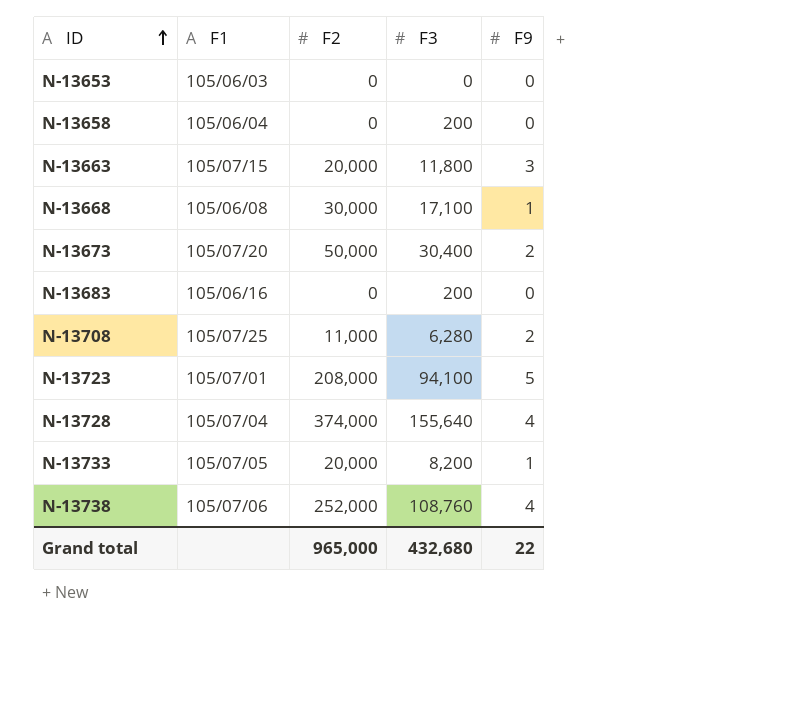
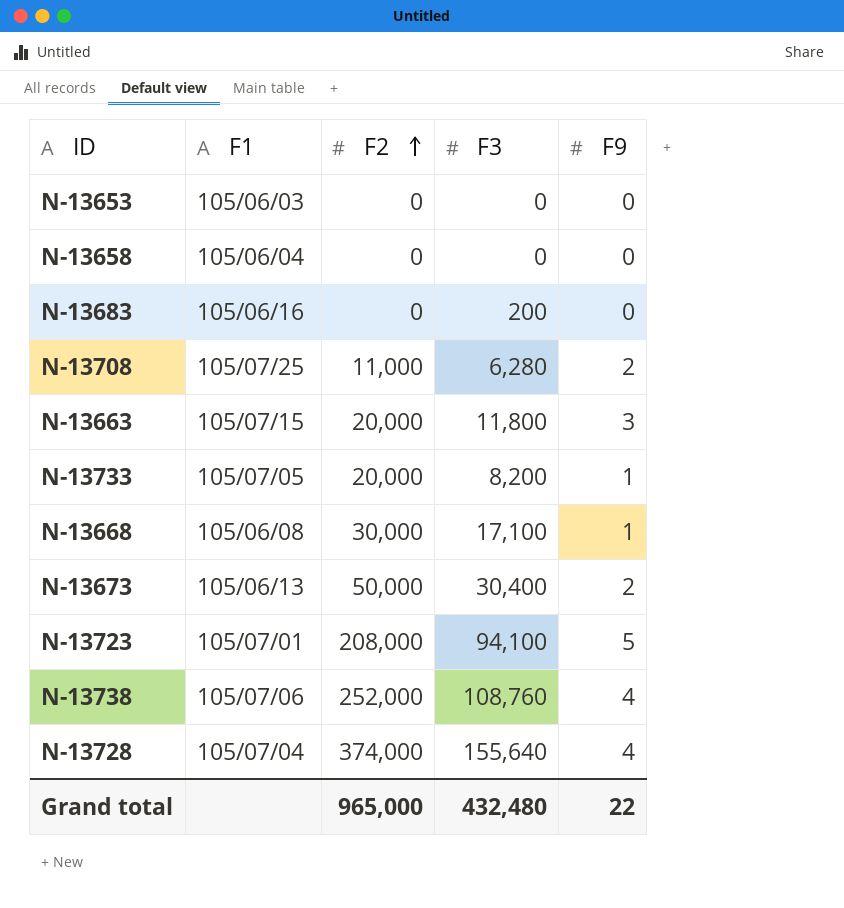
row order: ID ascending -> F2 ascending
N-13658 | F3: 200 -> 0
N-13673 | F1: 105/07/20 -> 105/06/13
Grand total | F3: 432,680 -> 432,480

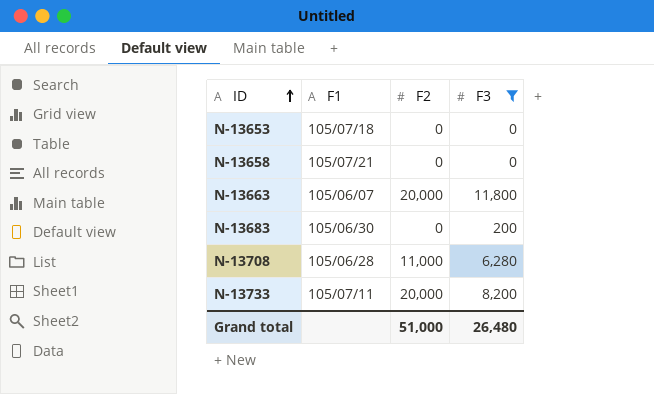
filter: none -> F3 <= 11,800
row order: F2 ascending -> ID ascending
column F9 | position: 5 -> none
N-13653 | F1: 105/06/03 -> 105/07/18
N-13658 | F1: 105/06/04 -> 105/07/21
N-13663 | F1: 105/07/15 -> 105/06/07
N-13683 | F1: 105/06/16 -> 105/06/30
N-13708 | F1: 105/07/25 -> 105/06/28
N-13733 | F1: 105/07/05 -> 105/07/11
Grand total | F2: 965,000 -> 51,000
Grand total | F3: 432,480 -> 26,480

